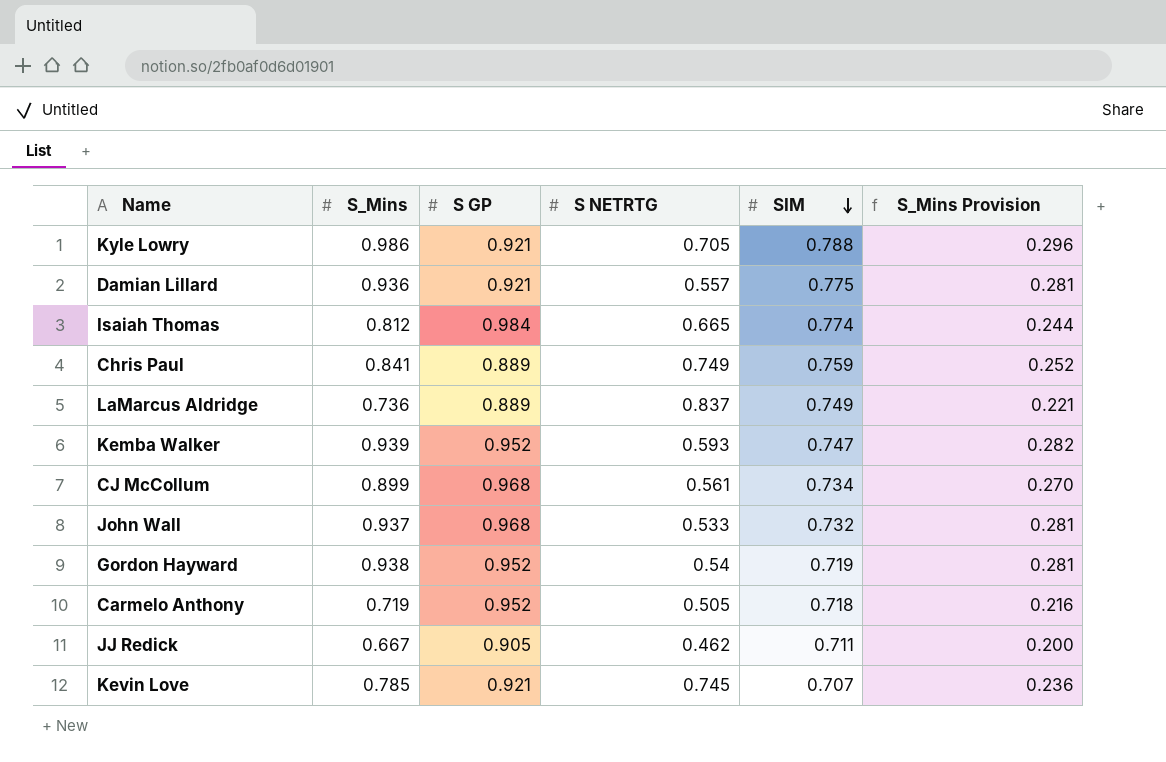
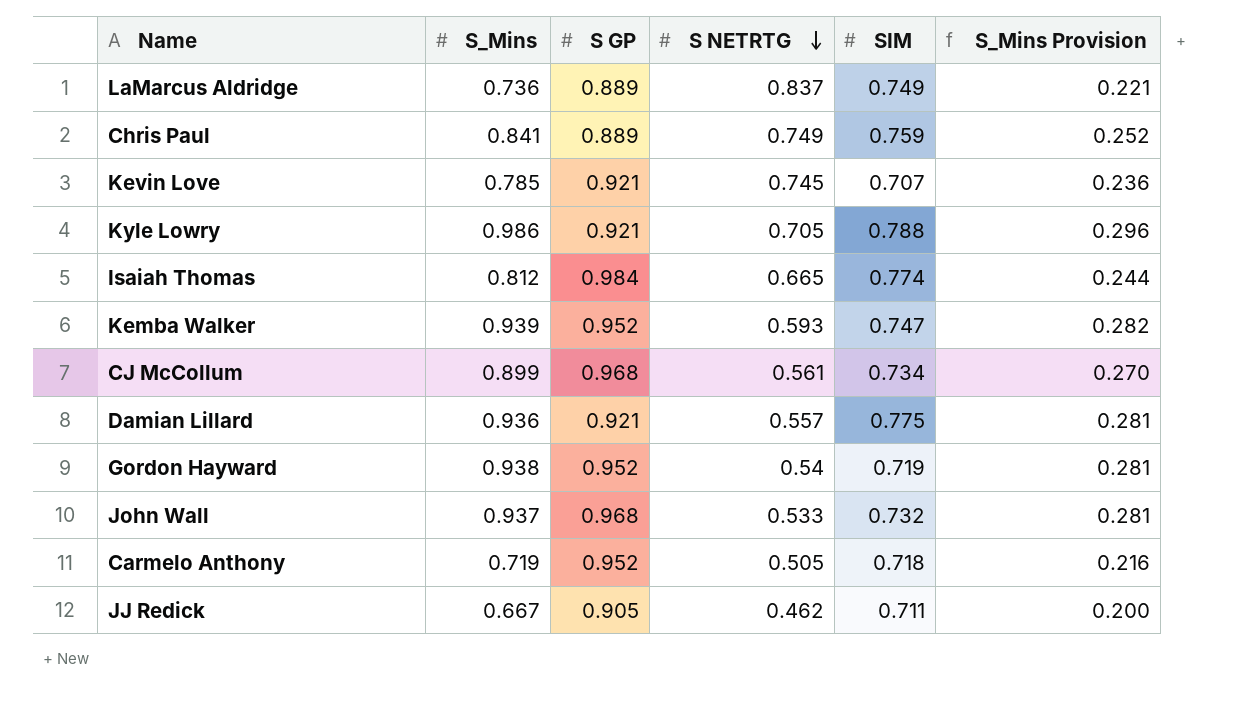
row order: SIM descending -> S NETRTG descending

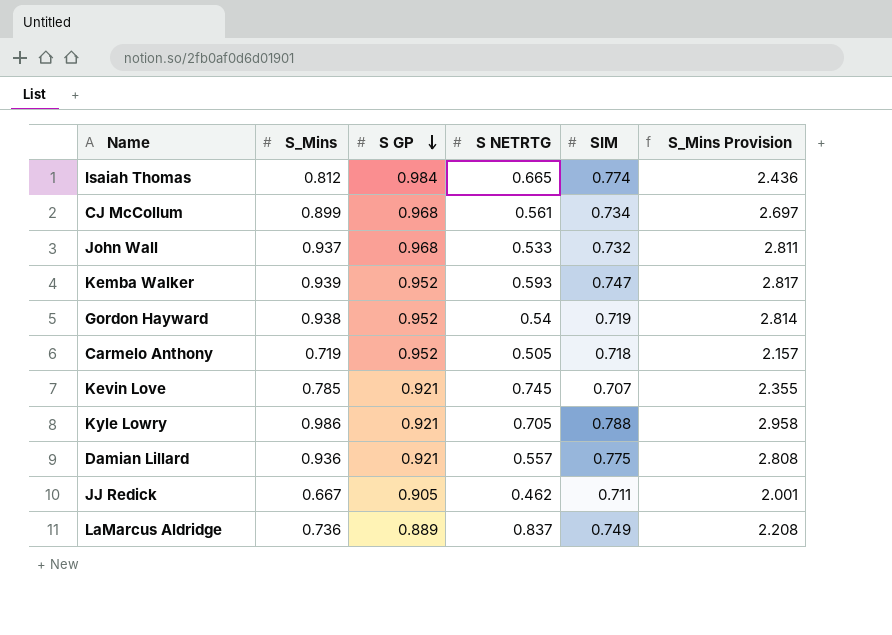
row order: S NETRTG descending -> S GP descending
column S_Mins Provision | formula: [S_Mins] * 0.3 -> [S_Mins] * 3
row Chris Paul: 0.841 | 0.889 | 0.749 | 0.759 | 0.252 -> none

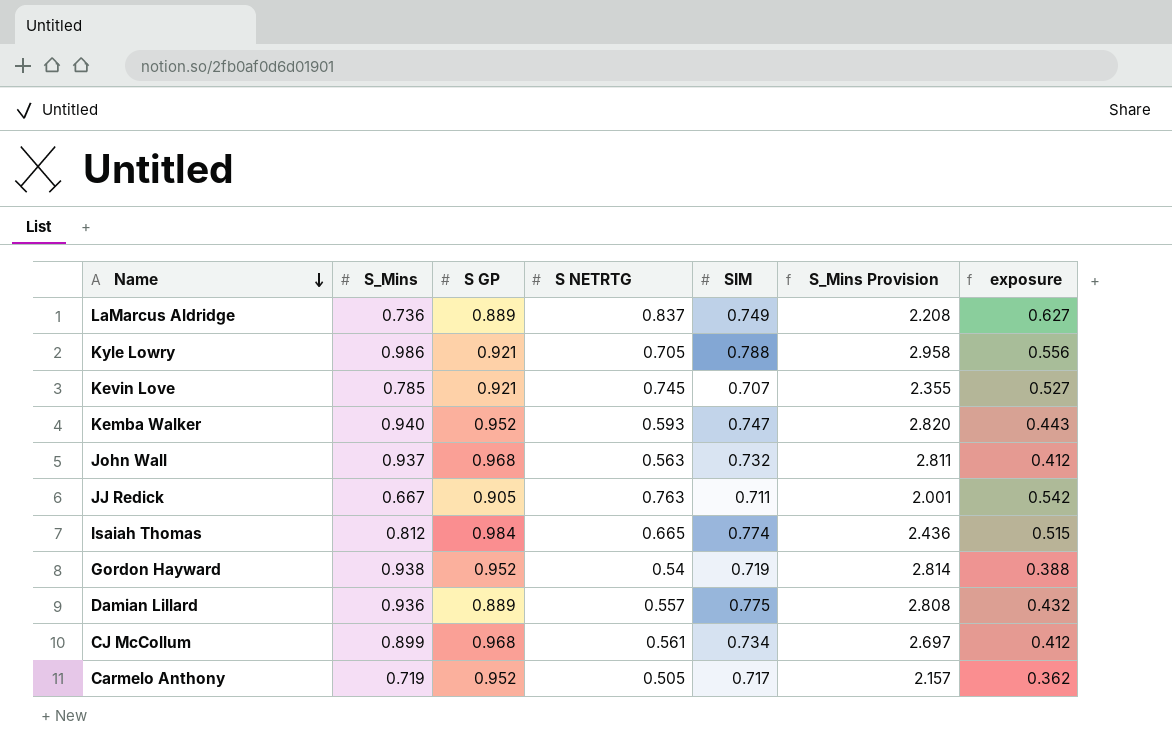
row order: S GP descending -> Name descending
column exposure | formula: none -> [S NETRTG] * [SIM]
Kemba Walker | S_Mins: 0.939 -> 0.940
Kemba Walker | S_Mins Provision: 2.817 -> 2.820
John Wall | S NETRTG: 0.533 -> 0.563
JJ Redick | S NETRTG: 0.462 -> 0.763
Damian Lillard | S GP: 0.921 -> 0.889
Carmelo Anthony | SIM: 0.718 -> 0.717

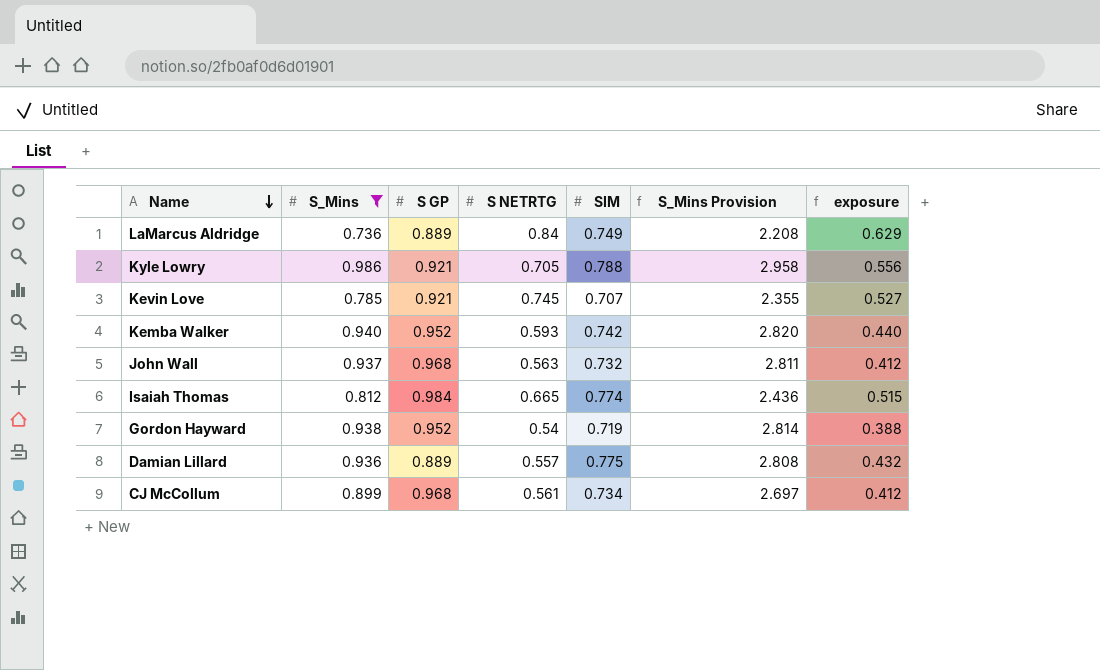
filter: none -> S_Mins >= 0.736
LaMarcus Aldridge | S NETRTG: 0.837 -> 0.84
LaMarcus Aldridge | exposure: 0.627 -> 0.629
Kemba Walker | SIM: 0.747 -> 0.742
Kemba Walker | exposure: 0.443 -> 0.440

